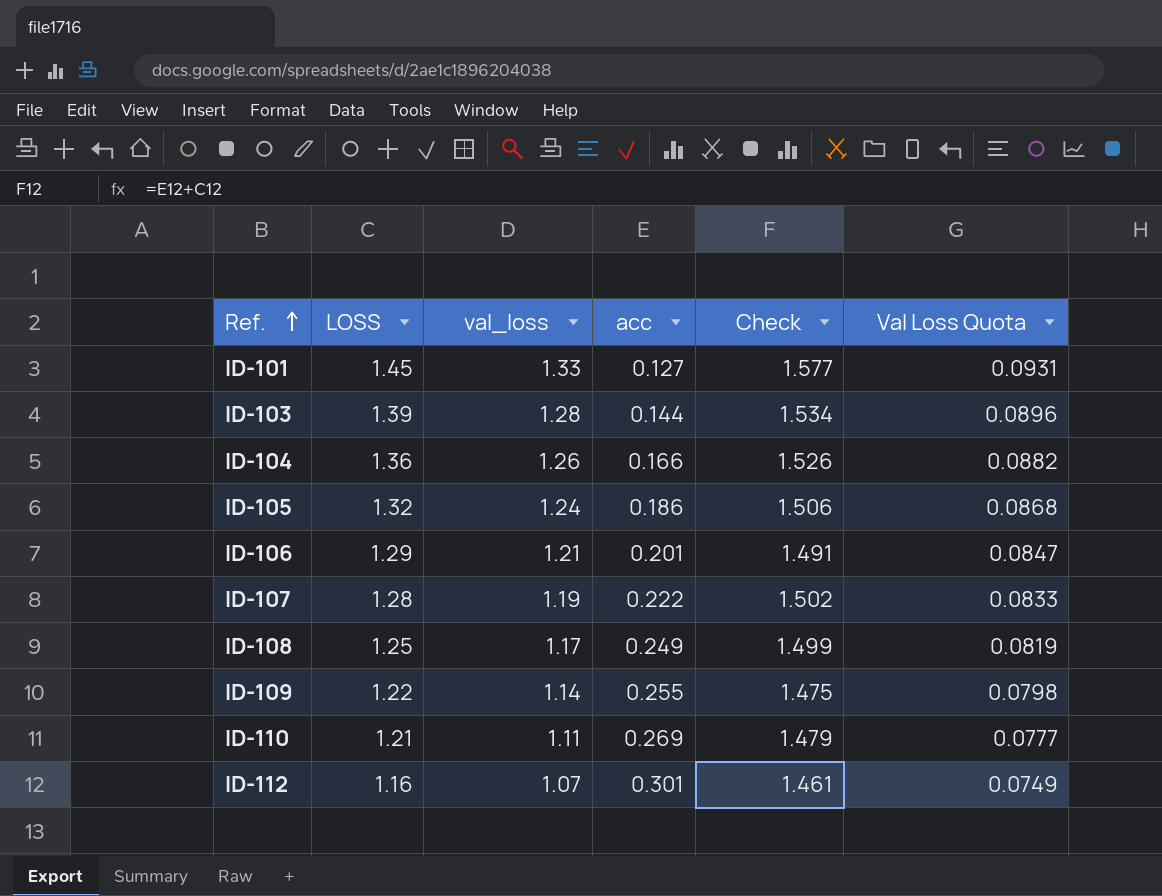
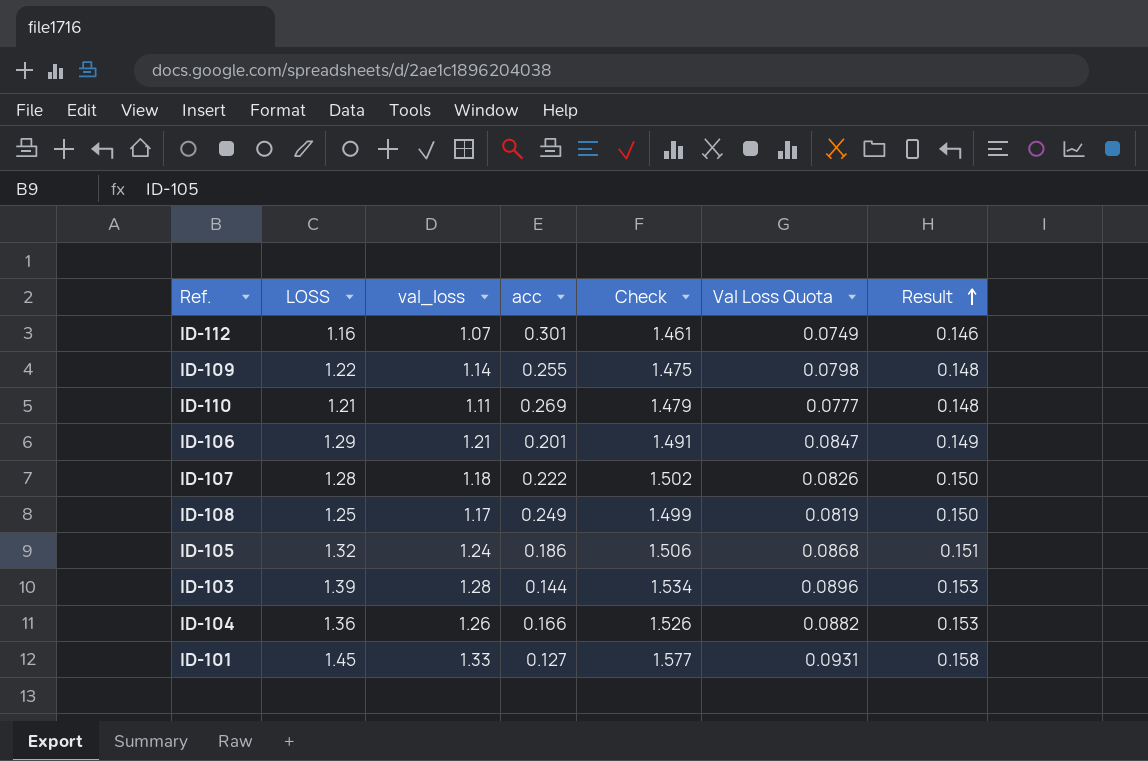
row order: Ref. ascending -> Result ascending
column Result | formula: none -> [Check] * 0.1
ID-107 | val_loss: 1.19 -> 1.18
ID-107 | Val Loss Quota: 0.0833 -> 0.0826

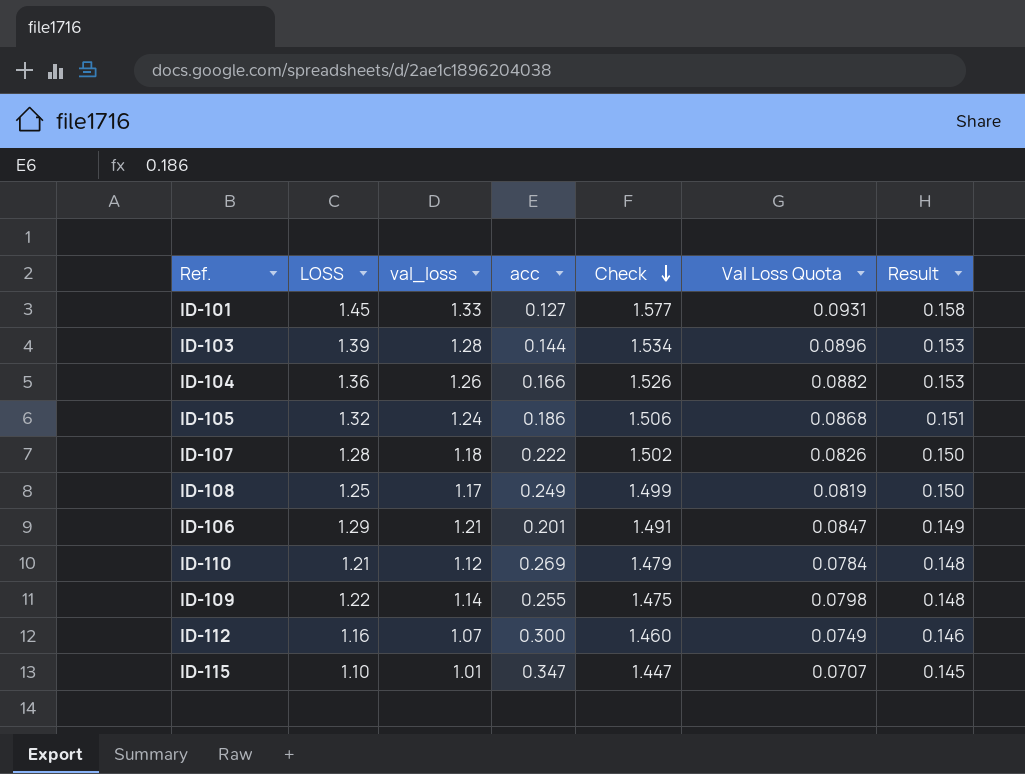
row order: Result ascending -> Check descending
ID-110 | val_loss: 1.11 -> 1.12
ID-110 | Val Loss Quota: 0.0777 -> 0.0784
ID-112 | acc: 0.301 -> 0.300
ID-112 | Check: 1.461 -> 1.460
row ID-115: none -> 1.10 | 1.01 | 0.347 | 1.447 | 0.0707 | 0.145

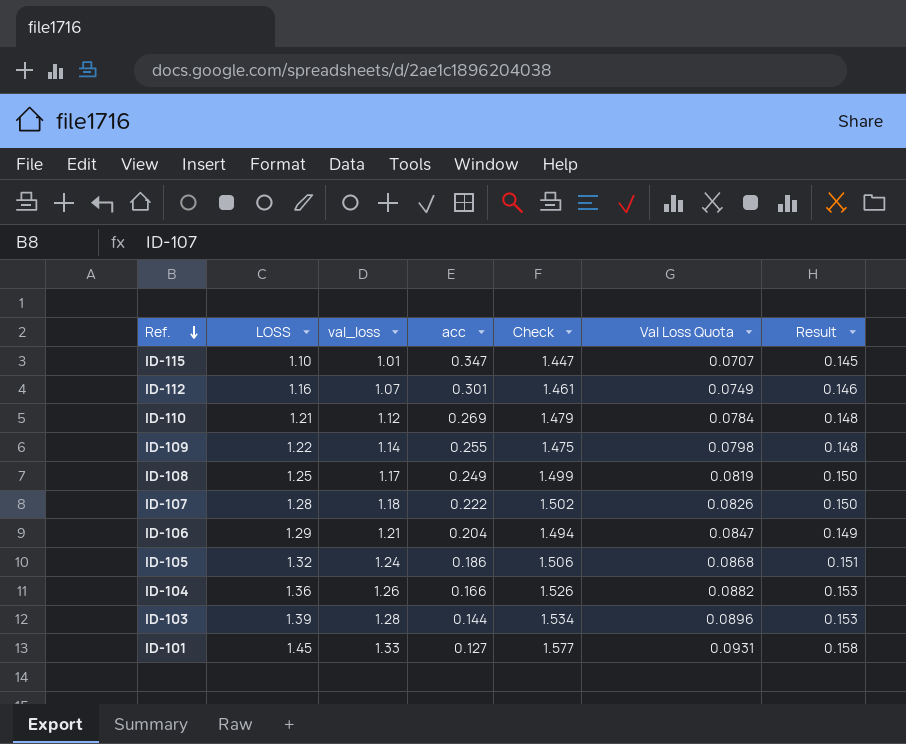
row order: Check descending -> Ref. descending
ID-112 | acc: 0.300 -> 0.301
ID-112 | Check: 1.460 -> 1.461
ID-106 | acc: 0.201 -> 0.204
ID-106 | Check: 1.491 -> 1.494

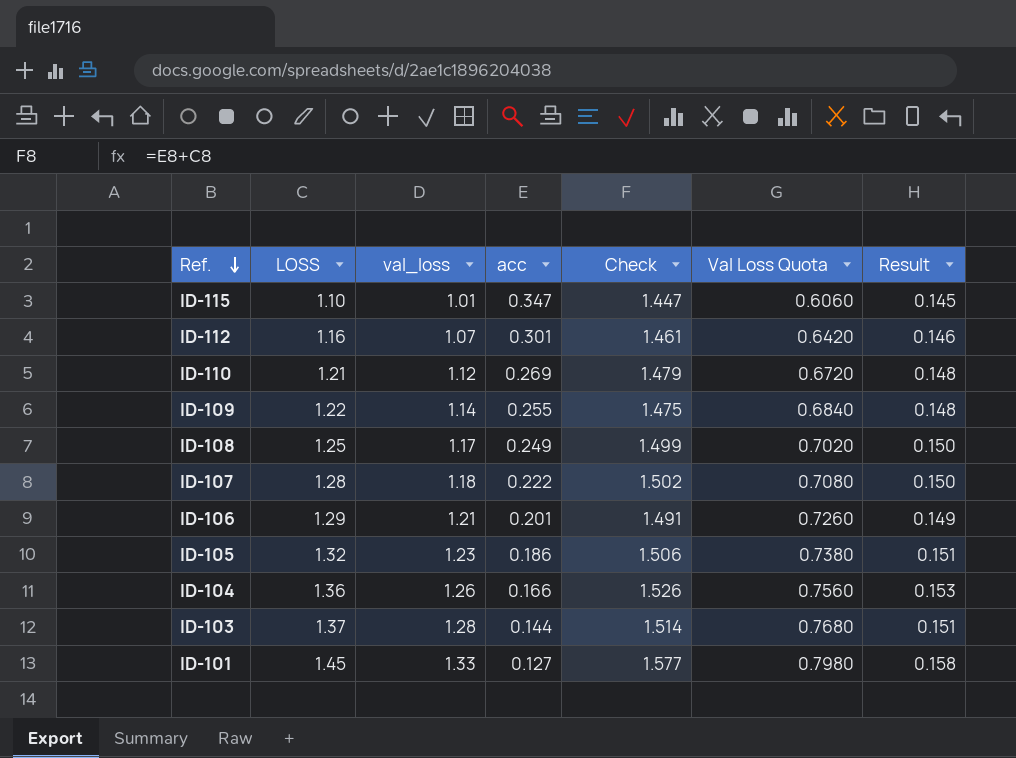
column Val Loss Quota | formula: [val_loss] * 0.07 -> [val_loss] * 0.6
ID-106 | acc: 0.204 -> 0.201
ID-106 | Check: 1.494 -> 1.491
ID-105 | val_loss: 1.24 -> 1.23
ID-103 | LOSS: 1.39 -> 1.37
ID-103 | Check: 1.534 -> 1.514
ID-103 | Result: 0.153 -> 0.151

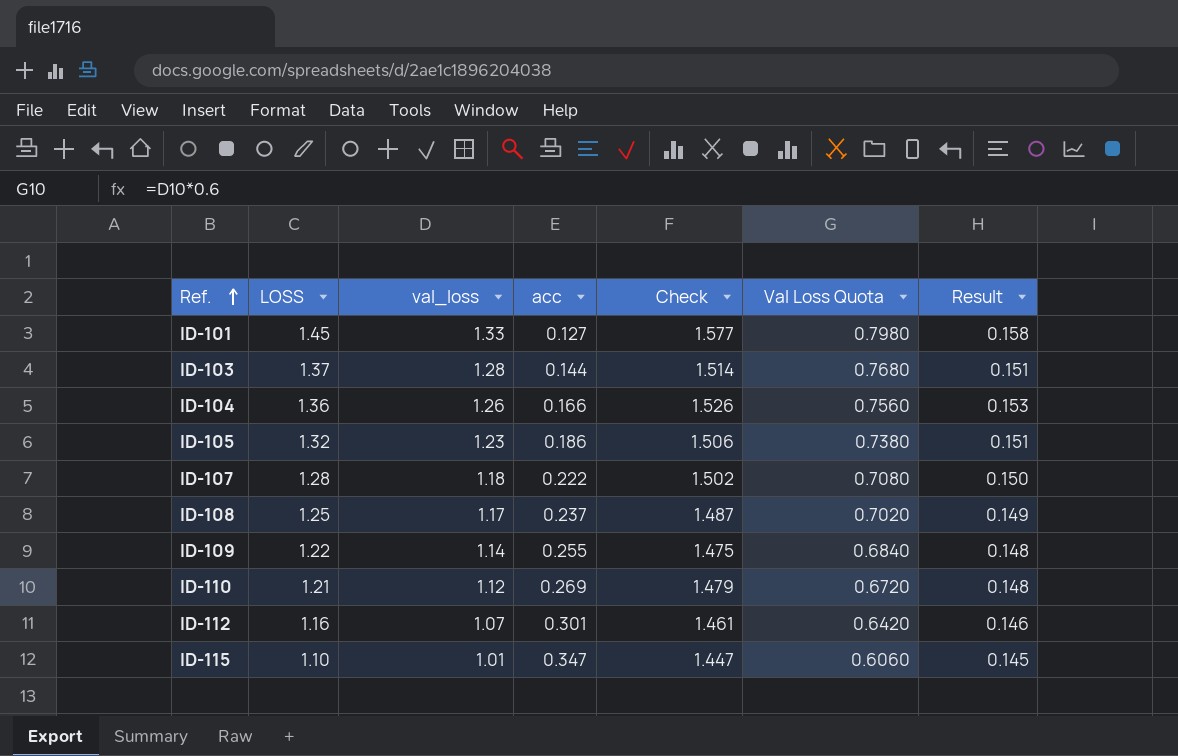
row order: Ref. descending -> Ref. ascending
row ID-106: 1.29 | 1.21 | 0.201 | 1.491 | 0.7260 | 0.149 -> none
ID-108 | acc: 0.249 -> 0.237
ID-108 | Check: 1.499 -> 1.487
ID-108 | Result: 0.150 -> 0.149

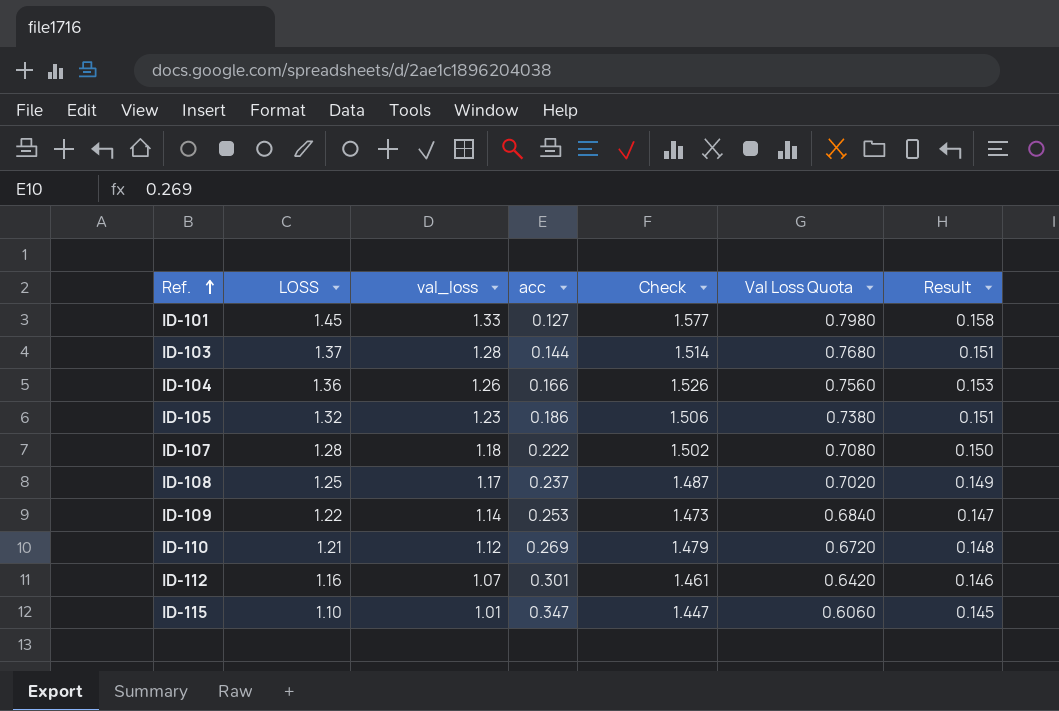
ID-109 | acc: 0.255 -> 0.253
ID-109 | Check: 1.475 -> 1.473
ID-109 | Result: 0.148 -> 0.147

